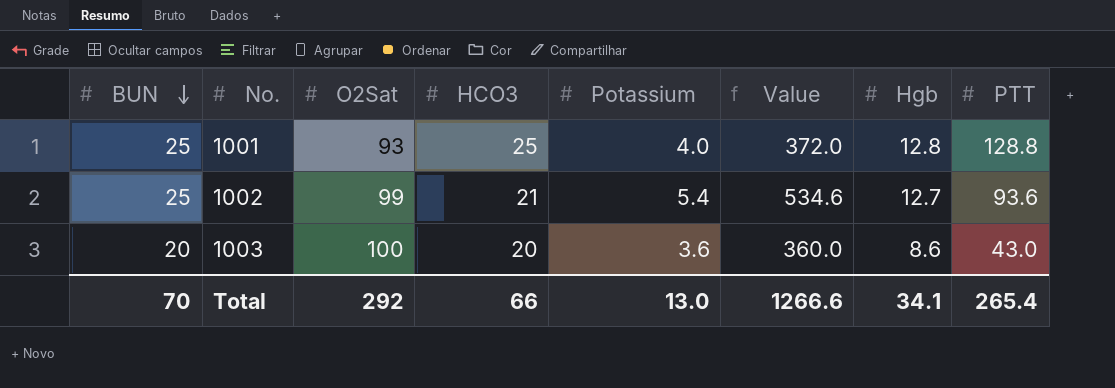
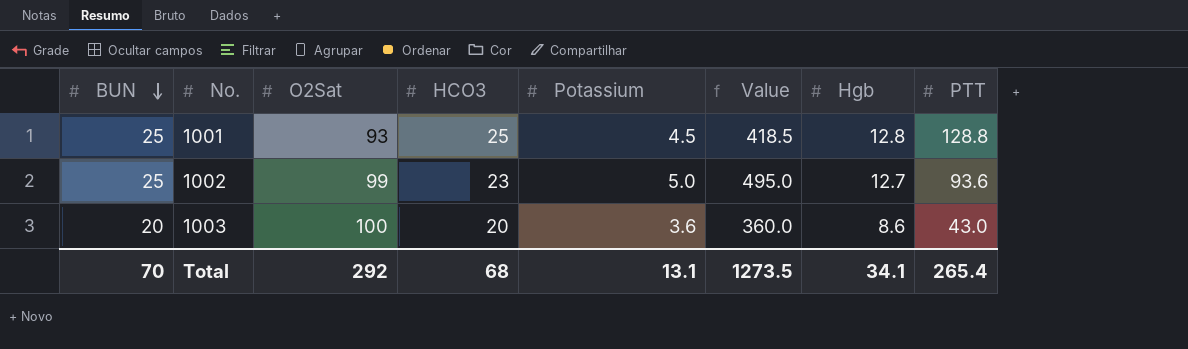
1001 | Potassium: 4.0 -> 4.5
1001 | Value: 372.0 -> 418.5
1002 | HCO3: 21 -> 23
1002 | Potassium: 5.4 -> 5.0
1002 | Value: 534.6 -> 495.0
Total | HCO3: 66 -> 68
Total | Potassium: 13.0 -> 13.1
Total | Value: 1266.6 -> 1273.5

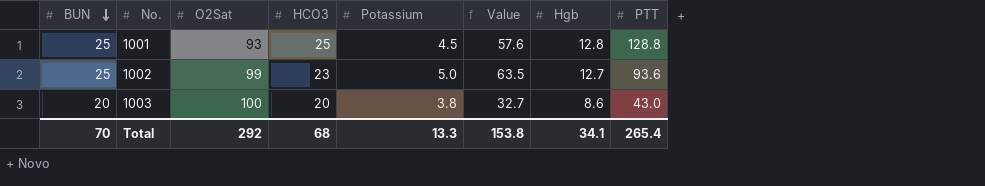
column Value | formula: [O2Sat] * [Potassium] -> [Potassium] * [Hgb]
1003 | Potassium: 3.6 -> 3.8
Total | Potassium: 13.1 -> 13.3
Total | Value: 1273.5 -> 153.8

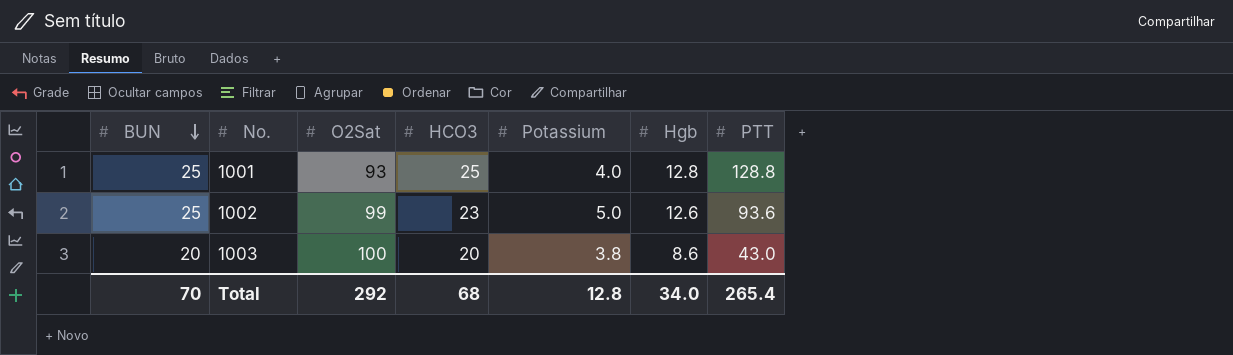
column Value | formula: [Potassium] * [Hgb] -> none
1001 | Potassium: 4.5 -> 4.0
1002 | Hgb: 12.7 -> 12.6
Total | Potassium: 13.3 -> 12.8
Total | Hgb: 34.1 -> 34.0

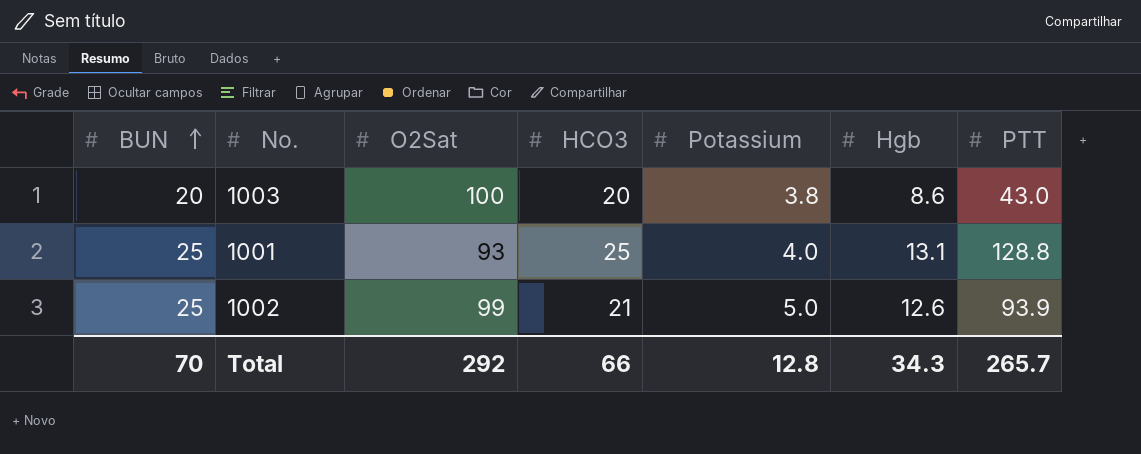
row order: BUN descending -> BUN ascending
1001 | Hgb: 12.8 -> 13.1
1002 | HCO3: 23 -> 21
1002 | PTT: 93.6 -> 93.9
Total | HCO3: 68 -> 66
Total | Hgb: 34.0 -> 34.3
Total | PTT: 265.4 -> 265.7

